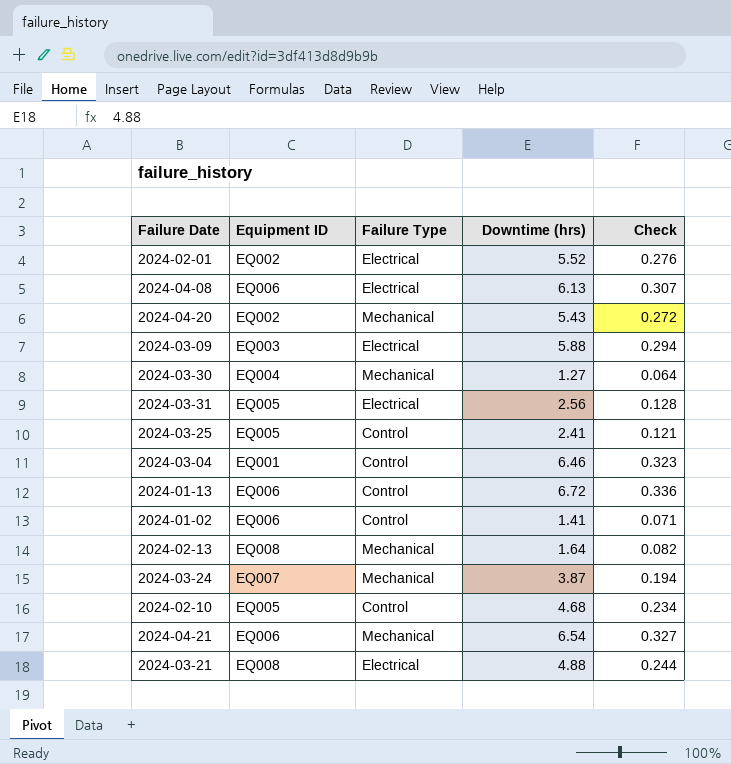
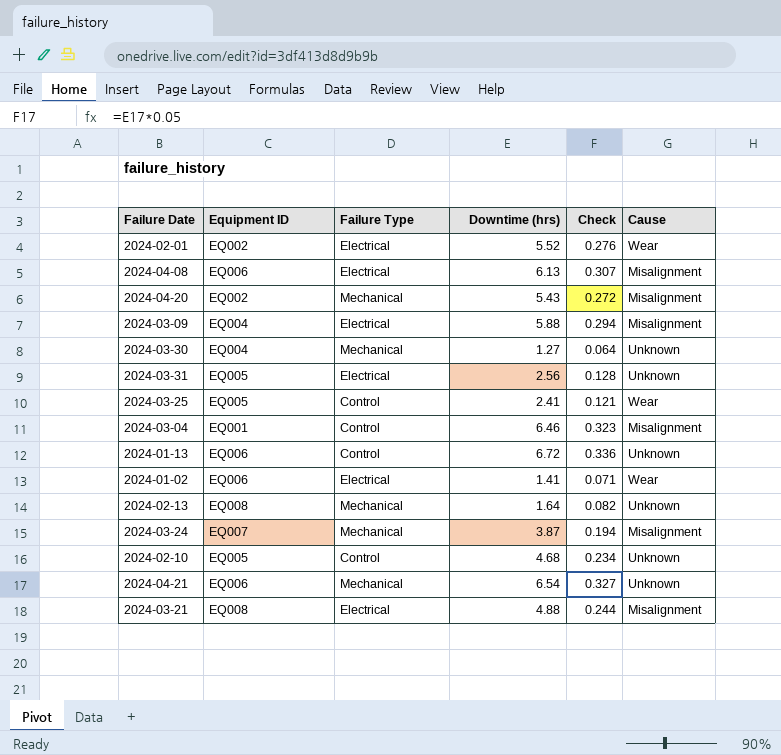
column Cause | position: none -> 6
2024-03-09 | Equipment ID: EQ003 -> EQ004
2024-01-02 | Failure Type: Control -> Electrical

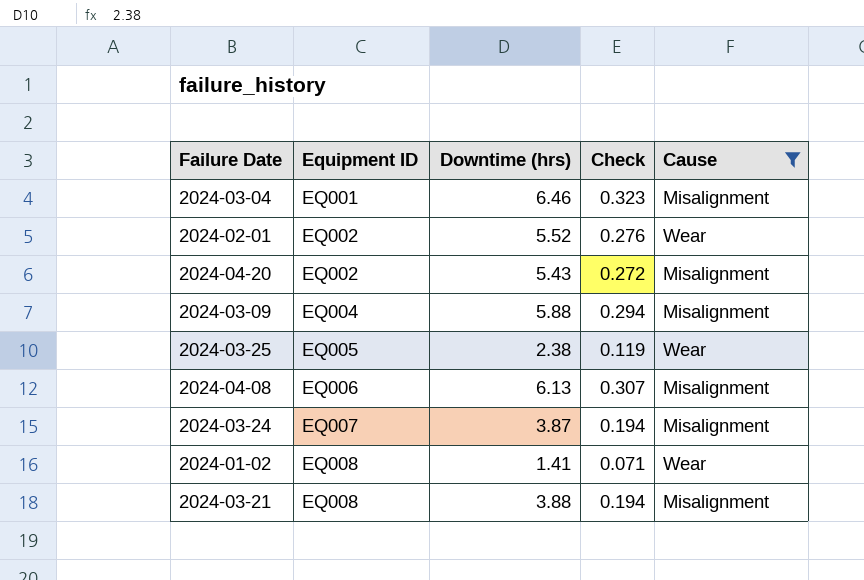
filter: none -> Cause != Unknown
row order: none -> Equipment ID ascending
column Failure Type | position: 3 -> none
2024-03-25 | Downtime (hrs): 2.41 -> 2.38
2024-03-25 | Check: 0.121 -> 0.119
2024-01-02 | Equipment ID: EQ006 -> EQ008
2024-03-21 | Downtime (hrs): 4.88 -> 3.88
2024-03-21 | Check: 0.244 -> 0.194

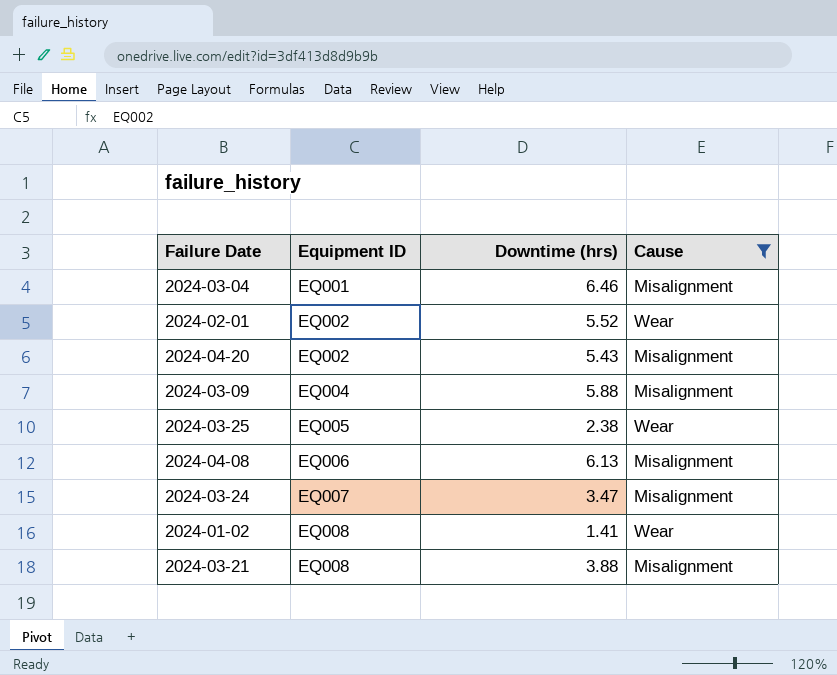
column Check | formula: [Downtime (hrs)] * 0.05 -> none
2024-03-24 | Downtime (hrs): 3.87 -> 3.47

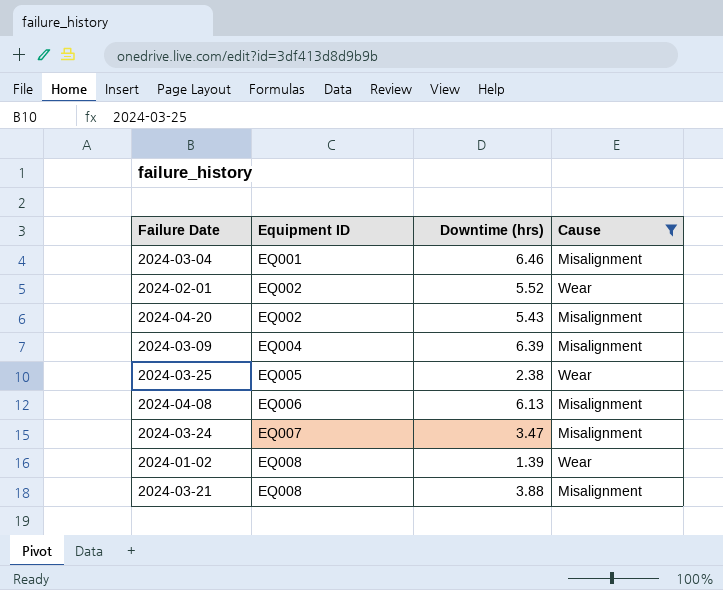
2024-03-09 | Downtime (hrs): 5.88 -> 6.39
2024-01-02 | Downtime (hrs): 1.41 -> 1.39

